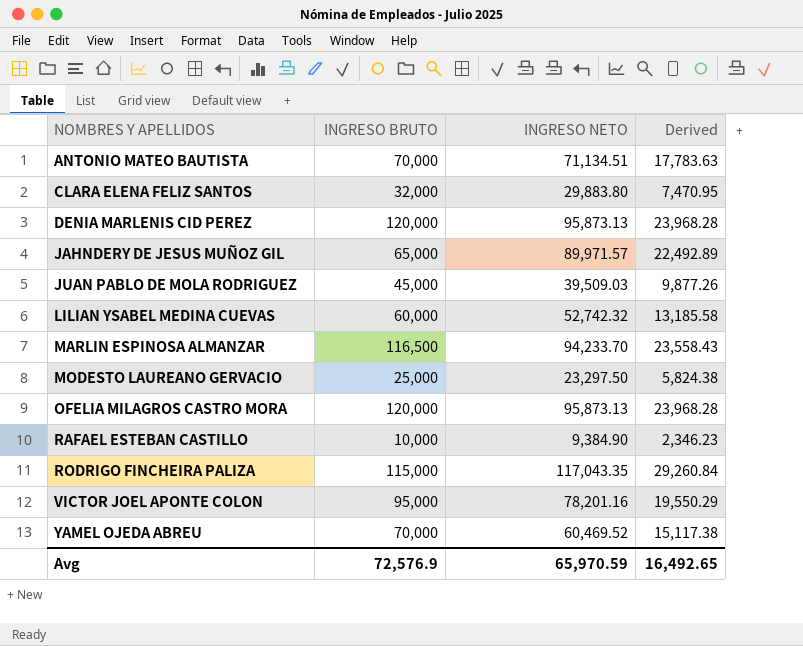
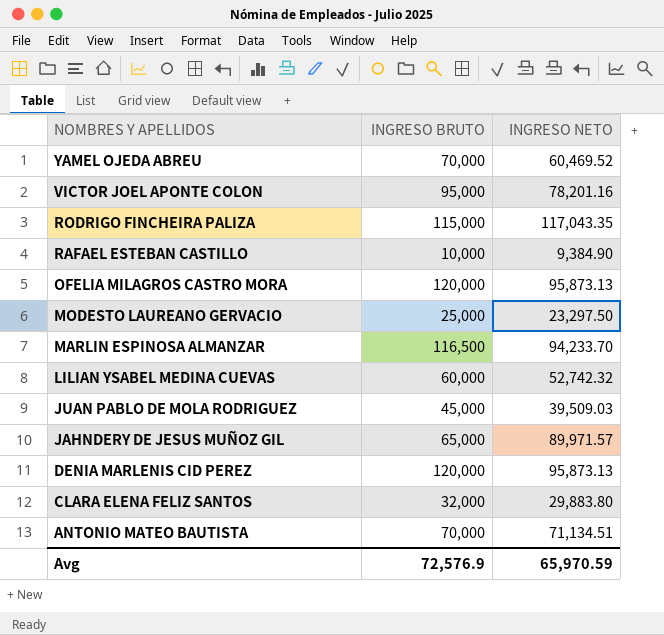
row order: NOMBRES Y APELLIDOS ascending -> NOMBRES Y APELLIDOS descending
column Derived | formula: [INGRESO NETO] * 0.25 -> none

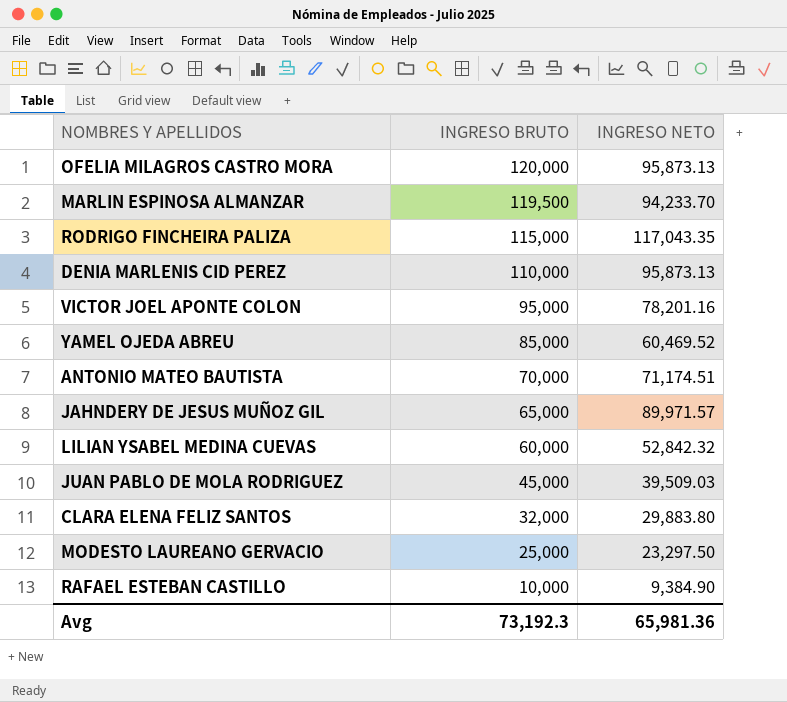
row order: NOMBRES Y APELLIDOS descending -> INGRESO BRUTO descending
MARLIN ESPINOSA ALMANZAR | INGRESO BRUTO: 116,500 -> 119,500
DENIA MARLENIS CID PEREZ | INGRESO BRUTO: 120,000 -> 110,000
YAMEL OJEDA ABREU | INGRESO BRUTO: 70,000 -> 85,000
ANTONIO MATEO BAUTISTA | INGRESO NETO: 71,134.51 -> 71,174.51
LILIAN YSABEL MEDINA CUEVAS | INGRESO NETO: 52,742.32 -> 52,842.32
Avg | INGRESO BRUTO: 72,576.9 -> 73,192.3
Avg | INGRESO NETO: 65,970.59 -> 65,981.36

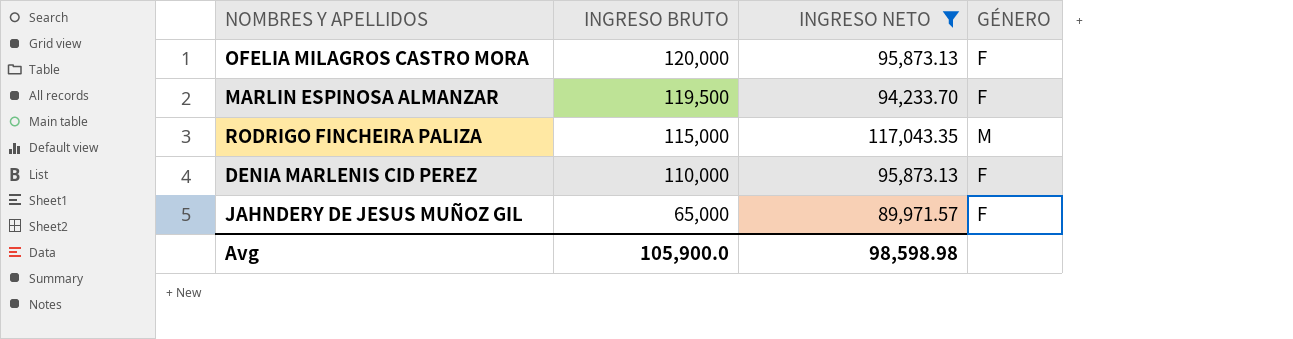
filter: none -> INGRESO NETO >= 89,971.57
column GÉNERO | position: none -> 4
Avg | INGRESO BRUTO: 73,192.3 -> 105,900.0
Avg | INGRESO NETO: 65,981.36 -> 98,598.98

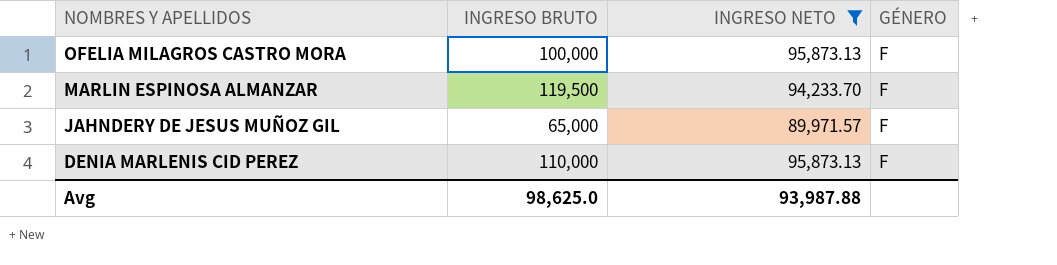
row order: INGRESO BRUTO descending -> NOMBRES Y APELLIDOS descending
row RODRIGO FINCHEIRA PALIZA: 115,000 | 117,043.35 | M -> none
OFELIA MILAGROS CASTRO MORA | INGRESO BRUTO: 120,000 -> 100,000
Avg | INGRESO BRUTO: 105,900.0 -> 98,625.0
Avg | INGRESO NETO: 98,598.98 -> 93,987.88

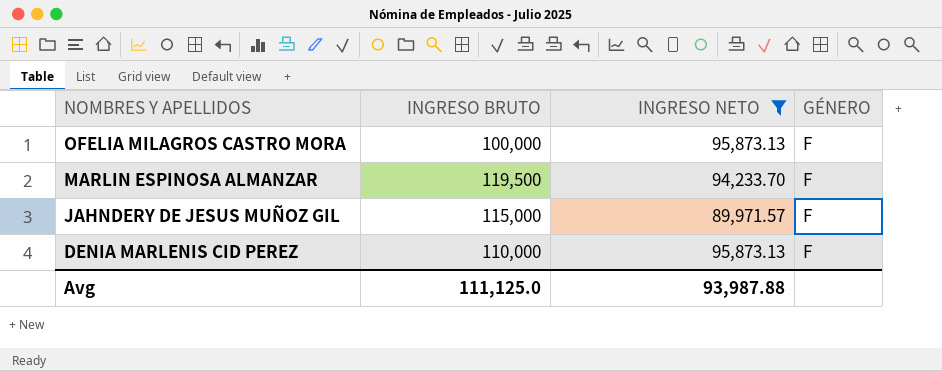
JAHNDERY DE JESUS MUÑOZ GIL | INGRESO BRUTO: 65,000 -> 115,000
Avg | INGRESO BRUTO: 98,625.0 -> 111,125.0

